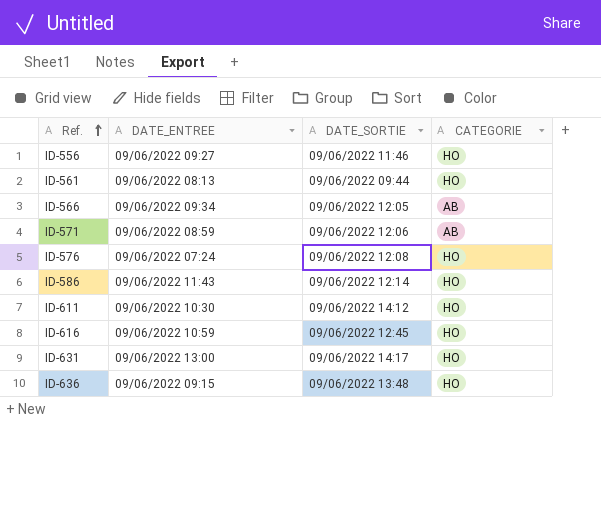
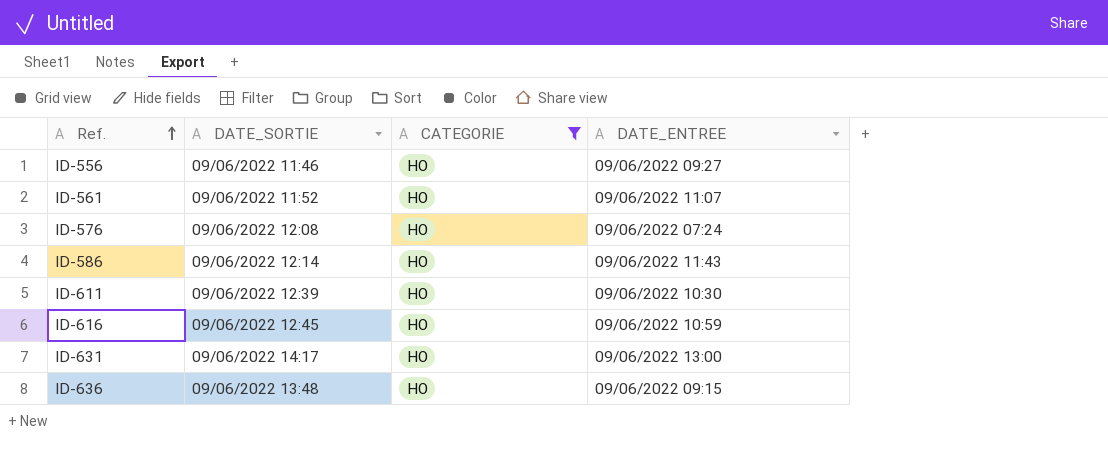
filter: none -> CATEGORIE = HO
column DATE_ENTREE | position: 2 -> 4
ID-561 | DATE_SORTIE: 09/06/2022 09:44 -> 09/06/2022 11:52
ID-561 | DATE_ENTREE: 09/06/2022 08:13 -> 09/06/2022 11:07
ID-611 | DATE_SORTIE: 09/06/2022 14:12 -> 09/06/2022 12:39

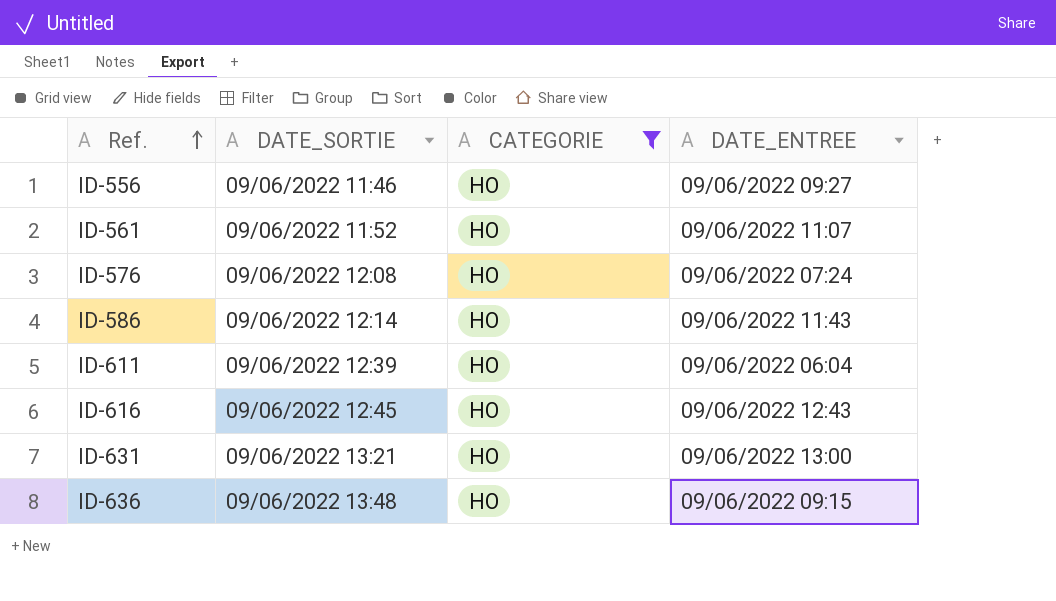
ID-611 | DATE_ENTREE: 09/06/2022 10:30 -> 09/06/2022 06:04
ID-616 | DATE_ENTREE: 09/06/2022 10:59 -> 09/06/2022 12:43
ID-631 | DATE_SORTIE: 09/06/2022 14:17 -> 09/06/2022 13:21

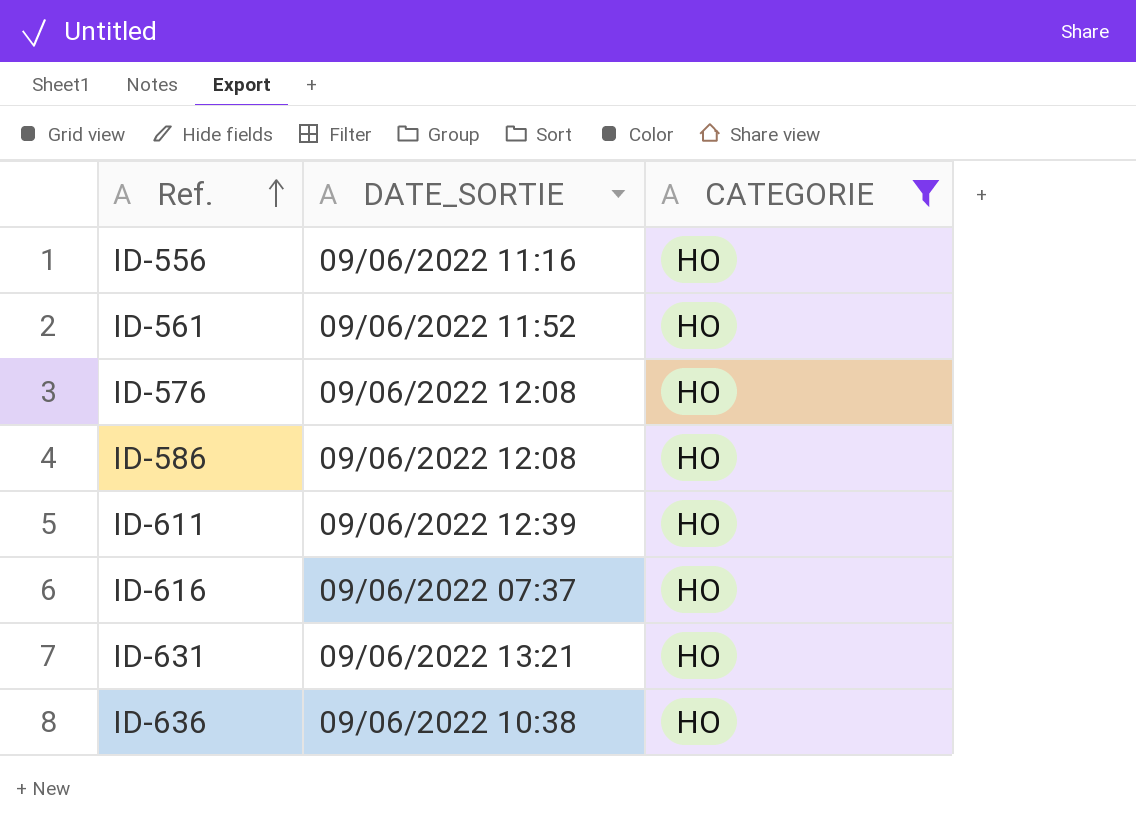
column DATE_ENTREE | position: 4 -> none
ID-556 | DATE_SORTIE: 09/06/2022 11:46 -> 09/06/2022 11:16
ID-586 | DATE_SORTIE: 09/06/2022 12:14 -> 09/06/2022 12:08
ID-616 | DATE_SORTIE: 09/06/2022 12:45 -> 09/06/2022 07:37
ID-636 | DATE_SORTIE: 09/06/2022 13:48 -> 09/06/2022 10:38

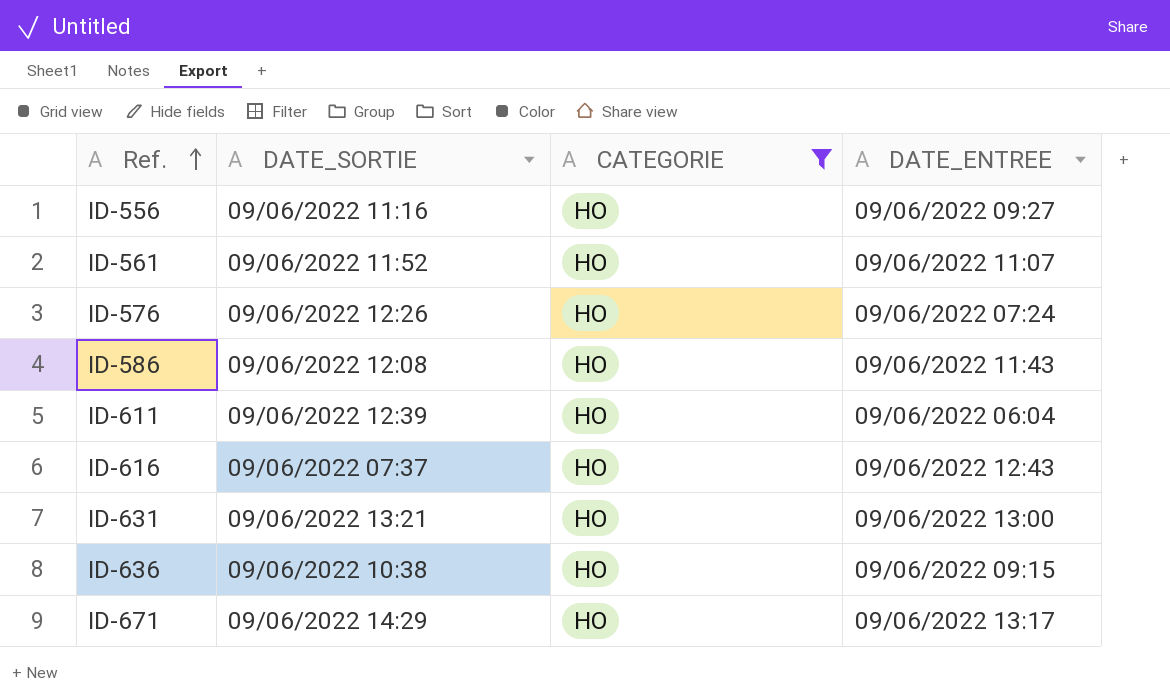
column DATE_ENTREE | position: none -> 4
ID-576 | DATE_SORTIE: 09/06/2022 12:08 -> 09/06/2022 12:26
row ID-671: none -> 09/06/2022 14:29 | HO | 09/06/2022 13:17

